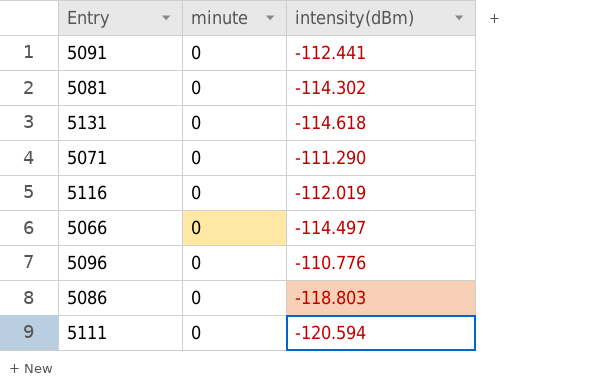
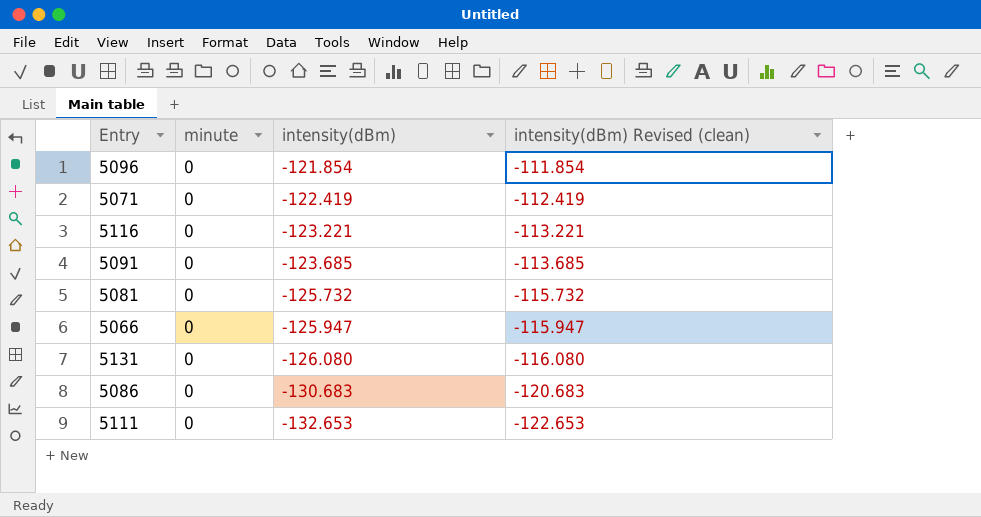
row order: none -> intensity(dBm) descending
column intensity(dBm) Revised (clean) | formula: none -> [intensity(dBm)] + 10
5096 | intensity(dBm): -110.776 -> -121.854
5071 | intensity(dBm): -111.290 -> -122.419
5116 | intensity(dBm): -112.019 -> -123.221
5091 | intensity(dBm): -112.441 -> -123.685
5081 | intensity(dBm): -114.302 -> -125.732
5066 | intensity(dBm): -114.497 -> -125.947
5131 | intensity(dBm): -114.618 -> -126.080
5086 | intensity(dBm): -118.803 -> -130.683
5111 | intensity(dBm): -120.594 -> -132.653

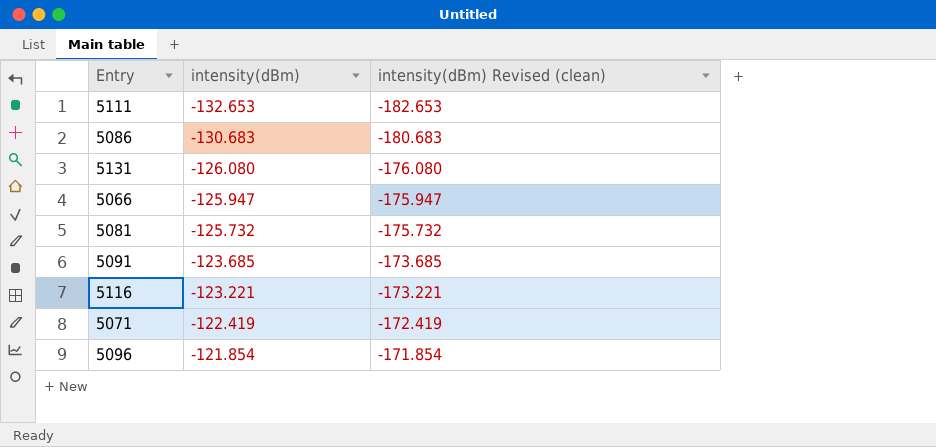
row order: intensity(dBm) descending -> intensity(dBm) ascending
column minute | position: 2 -> none
column intensity(dBm) Revised (clean) | formula: [intensity(dBm)] + 10 -> [intensity(dBm)] - 50

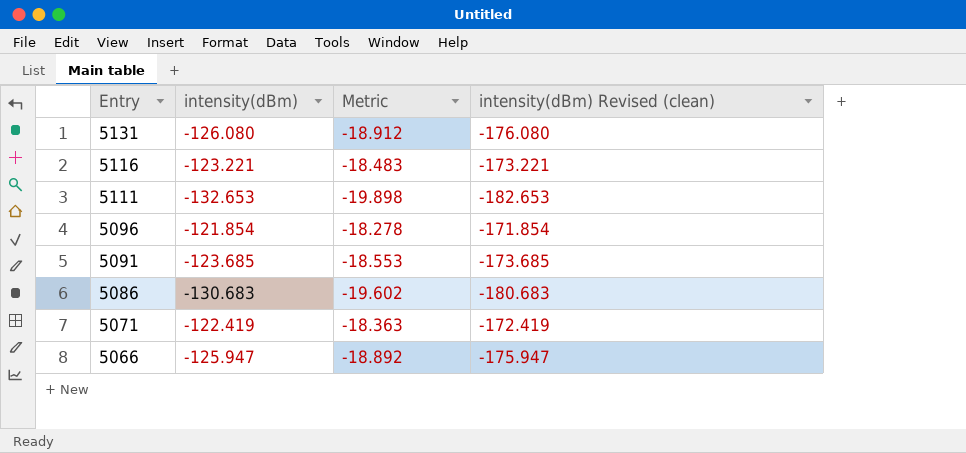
row order: intensity(dBm) ascending -> Entry descending
column Metric | formula: none -> [intensity(dBm)] * 0.15
row 5081: -125.732 | -175.732 -> none

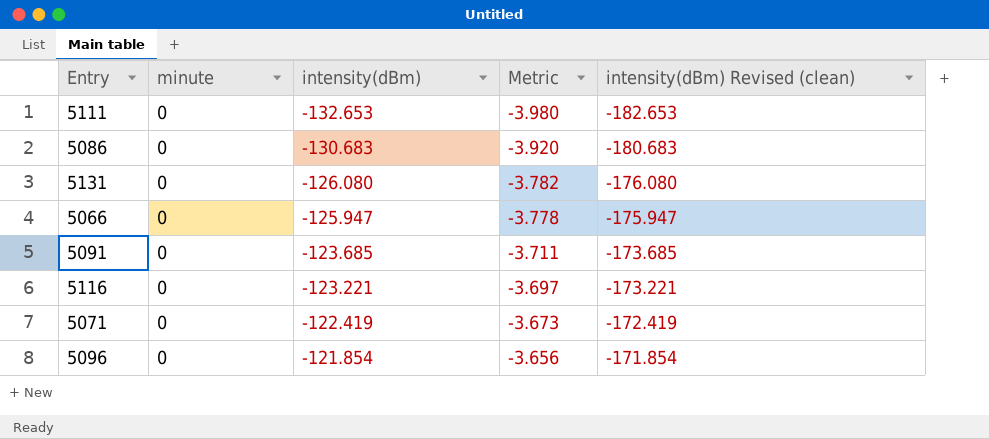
row order: Entry descending -> intensity(dBm) ascending
column minute | position: none -> 2
column Metric | formula: [intensity(dBm)] * 0.15 -> [intensity(dBm)] * 0.03

